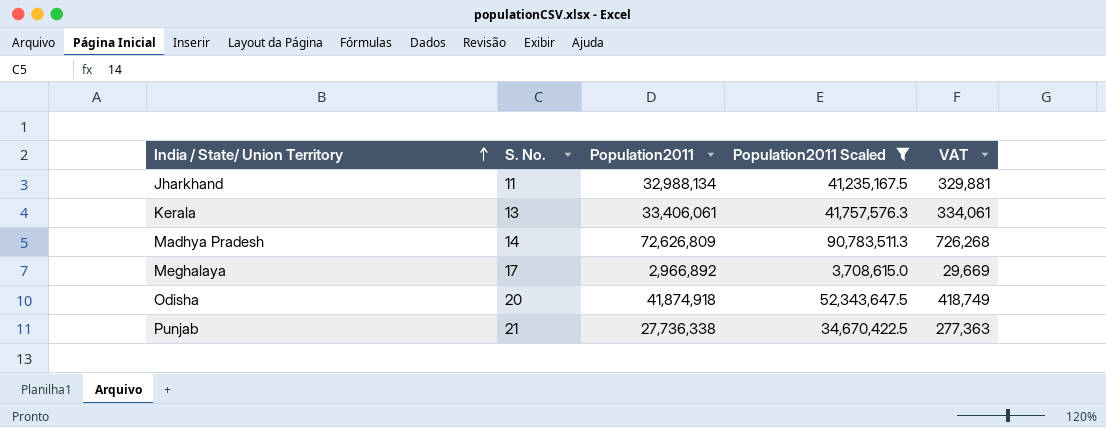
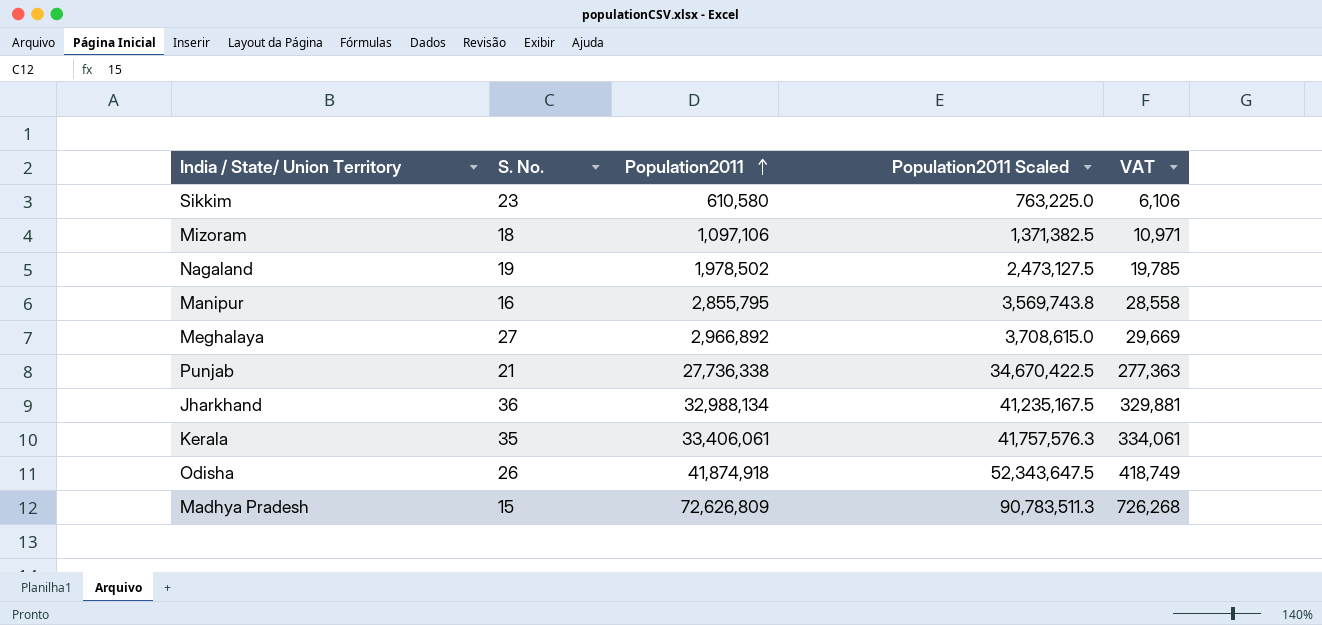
filter: Population2011 Scaled >= 3,708,615.0 -> none
row order: India / State/ Union Territory ascending -> Population2011 ascending
Meghalaya | S. No.: 17 -> 27
Jharkhand | S. No.: 11 -> 36
Kerala | S. No.: 13 -> 35
Odisha | S. No.: 20 -> 26
Madhya Pradesh | S. No.: 14 -> 15

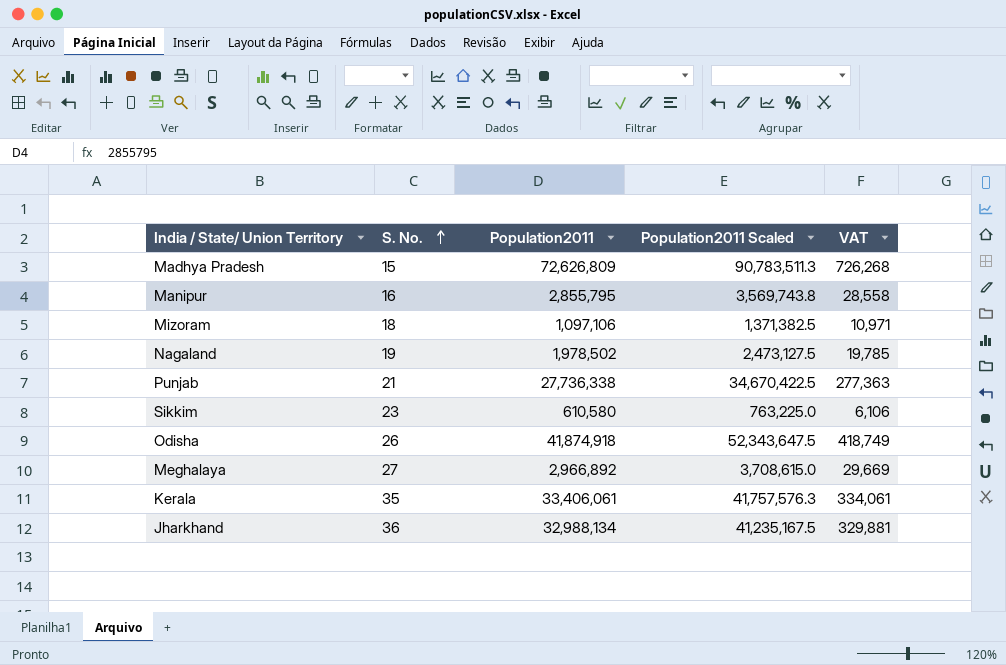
row order: Population2011 ascending -> S. No. ascending

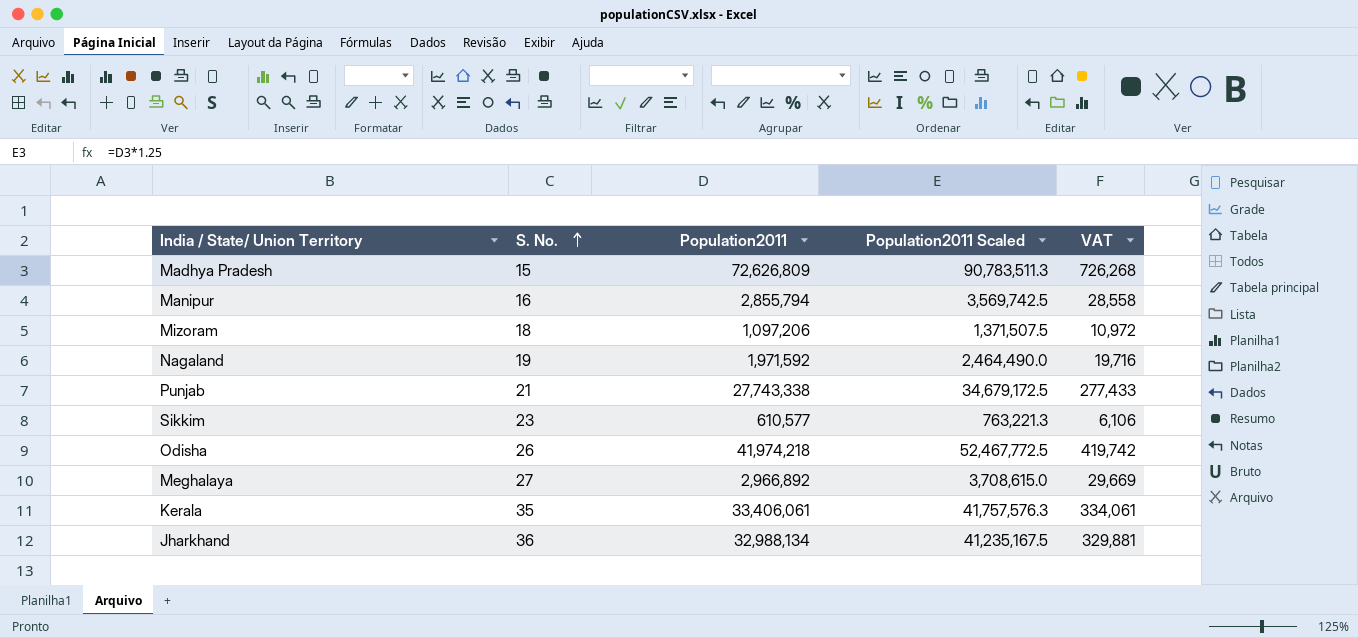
Manipur | Population2011: 2,855,795 -> 2,855,794
Manipur | Population2011 Scaled: 3,569,743.8 -> 3,569,742.5
Mizoram | Population2011: 1,097,106 -> 1,097,206
Mizoram | Population2011 Scaled: 1,371,382.5 -> 1,371,507.5
Mizoram | VAT: 10,971 -> 10,972
Nagaland | Population2011: 1,978,502 -> 1,971,592
Nagaland | Population2011 Scaled: 2,473,127.5 -> 2,464,490.0
Nagaland | VAT: 19,785 -> 19,716
Punjab | Population2011: 27,736,338 -> 27,743,338
Punjab | Population2011 Scaled: 34,670,422.5 -> 34,679,172.5
Punjab | VAT: 277,363 -> 277,433
Sikkim | Population2011: 610,580 -> 610,577
Sikkim | Population2011 Scaled: 763,225.0 -> 763,221.3
Odisha | Population2011: 41,874,918 -> 41,974,218
Odisha | Population2011 Scaled: 52,343,647.5 -> 52,467,772.5
Odisha | VAT: 418,749 -> 419,742

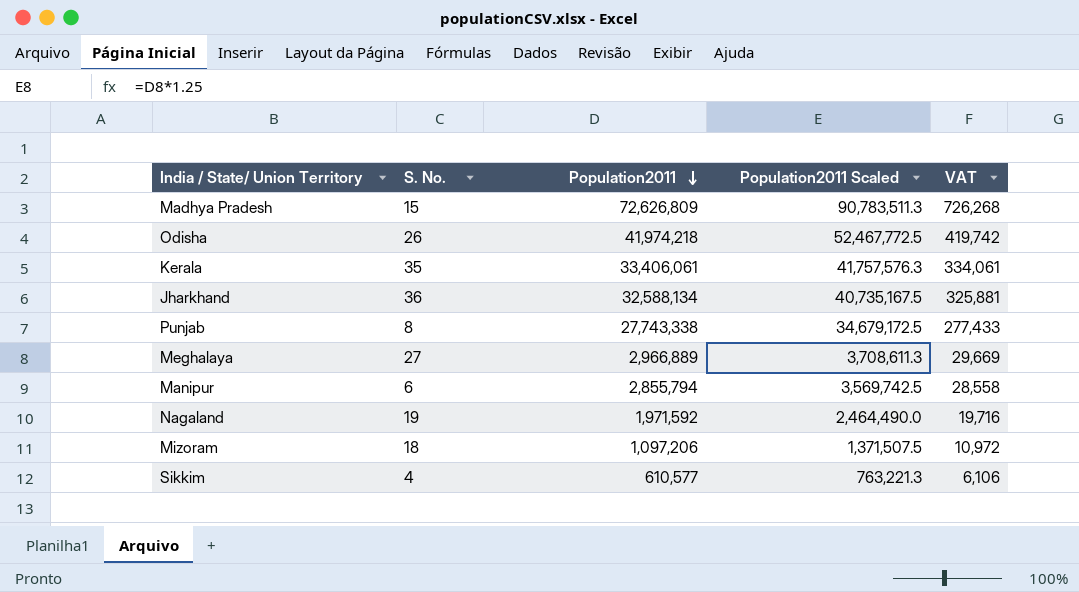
row order: S. No. ascending -> Population2011 descending
Jharkhand | Population2011: 32,988,134 -> 32,588,134
Jharkhand | Population2011 Scaled: 41,235,167.5 -> 40,735,167.5
Jharkhand | VAT: 329,881 -> 325,881
Punjab | S. No.: 21 -> 8
Meghalaya | Population2011: 2,966,892 -> 2,966,889
Meghalaya | Population2011 Scaled: 3,708,615.0 -> 3,708,611.3
Manipur | S. No.: 16 -> 6
Sikkim | S. No.: 23 -> 4

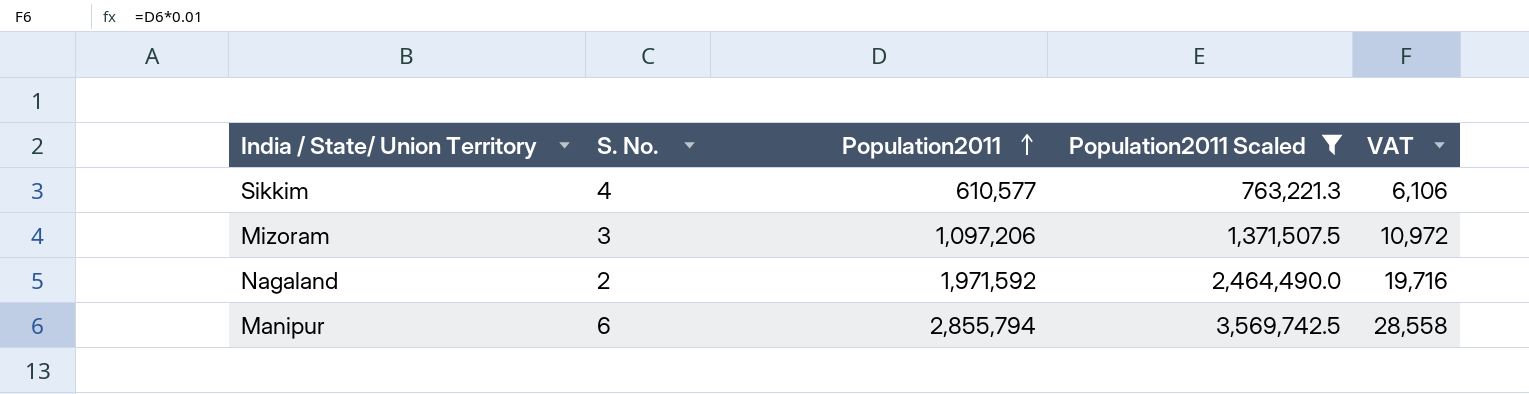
filter: none -> Population2011 Scaled <= 3,569,742.5
row order: Population2011 descending -> Population2011 ascending
Mizoram | S. No.: 18 -> 3
Nagaland | S. No.: 19 -> 2

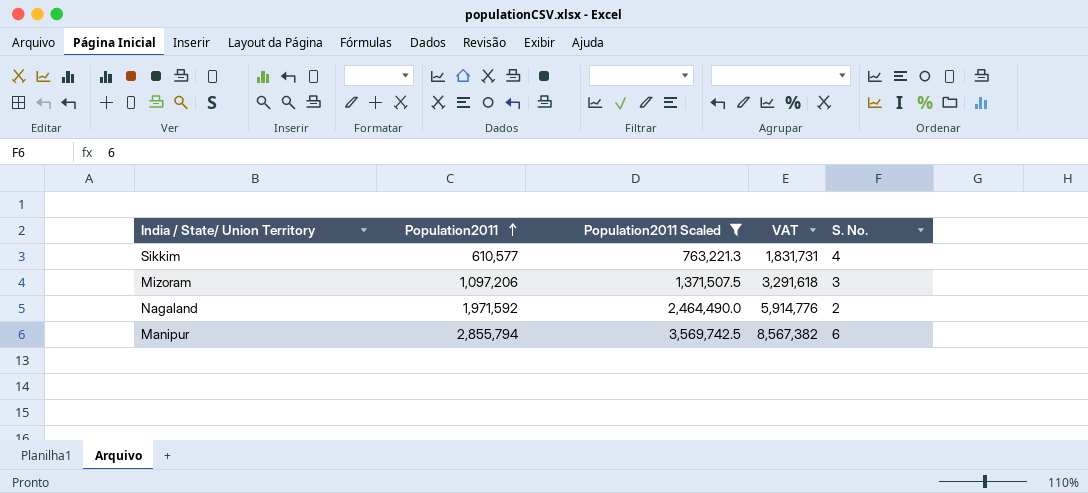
column VAT | formula: [Population2011] * 0.01 -> [Population2011] * 3
column S. No. | position: 2 -> 5

